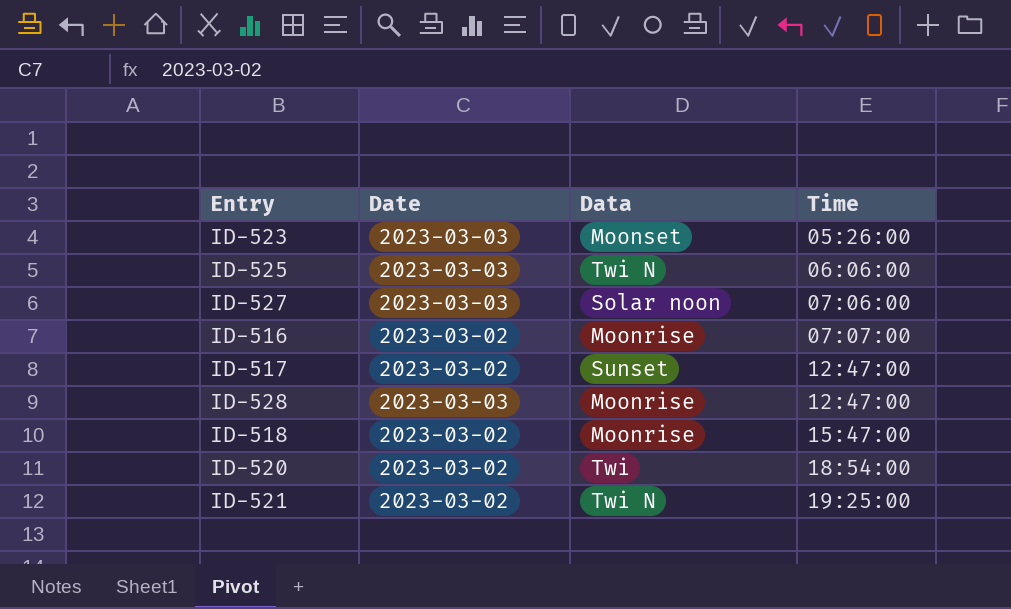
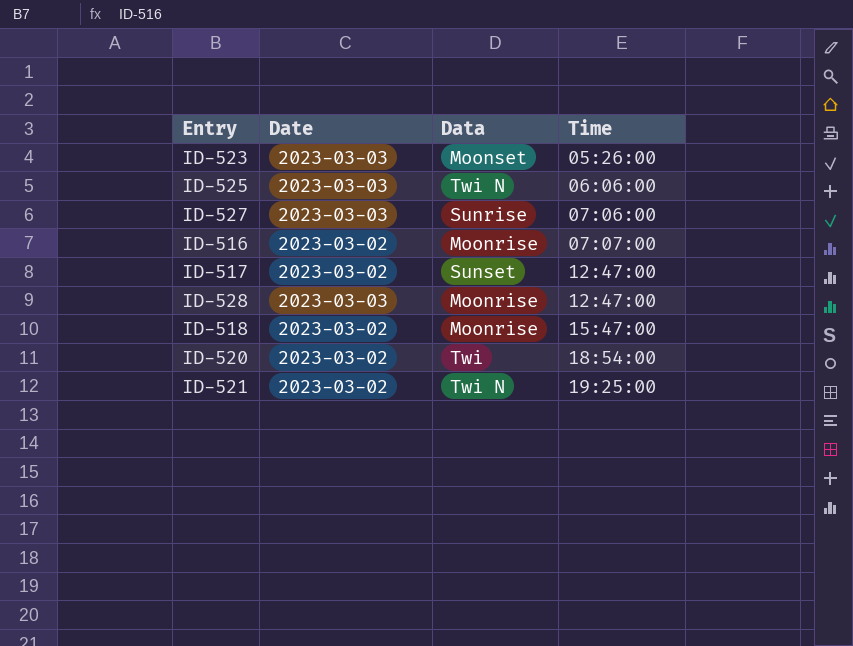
ID-527 | Data: Solar noon -> Sunrise

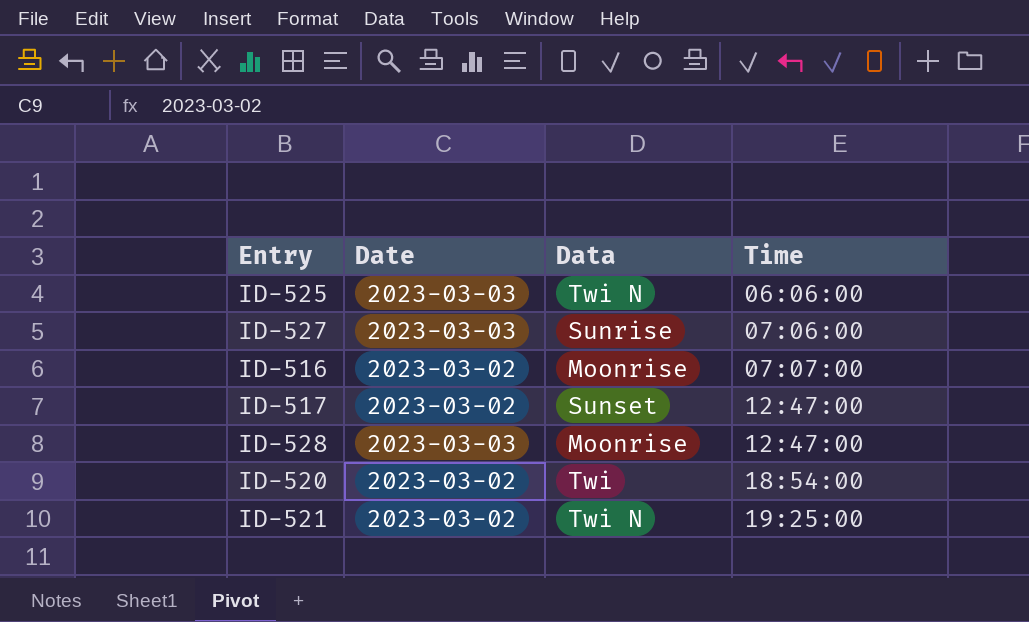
row ID-523: 2023-03-03 | Moonset | 05:26:00 -> none
row ID-518: 2023-03-02 | Moonrise | 15:47:00 -> none

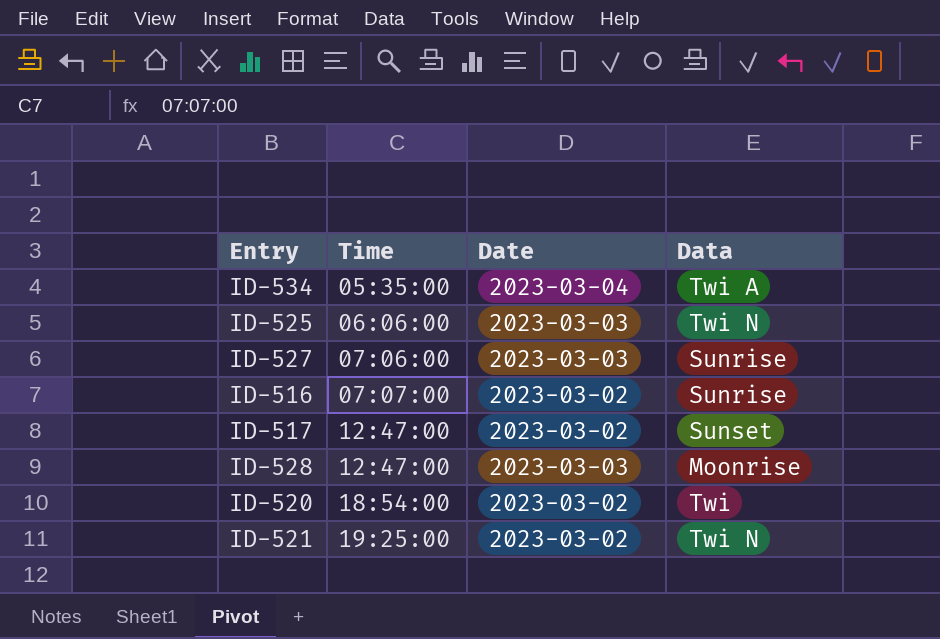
column Time | position: 4 -> 2
row ID-534: none -> 05:35:00 | 2023-03-04 | Twi A
ID-516 | Data: Moonrise -> Sunrise

